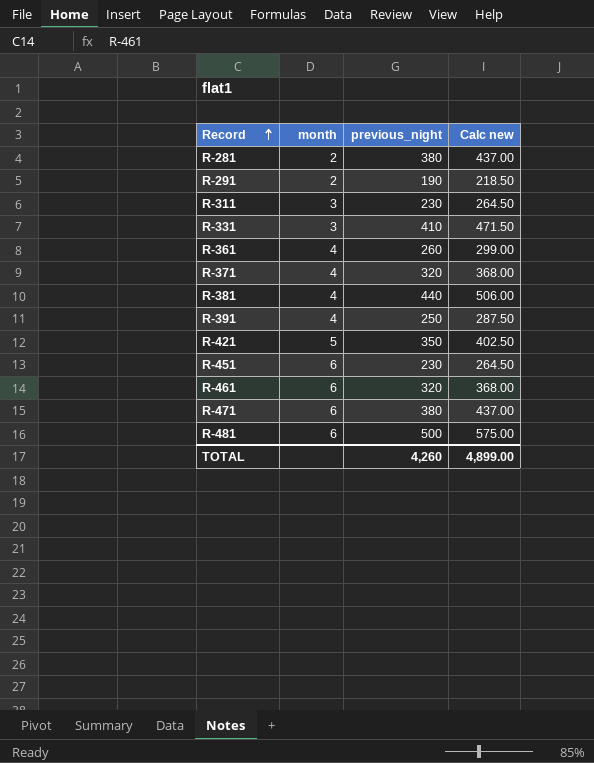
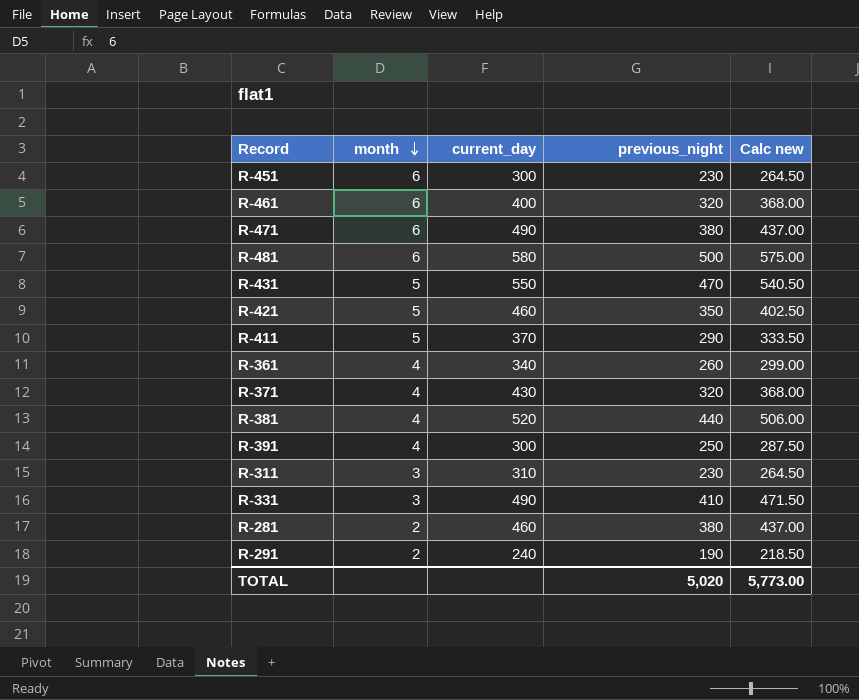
row order: Record ascending -> month descending
column current_day | position: none -> 3
row R-431: none -> 5 | 550 | 470 | 540.50
row R-411: none -> 5 | 370 | 290 | 333.50
TOTAL | previous_night: 4,260 -> 5,020
TOTAL | Calc new: 4,899.00 -> 5,773.00

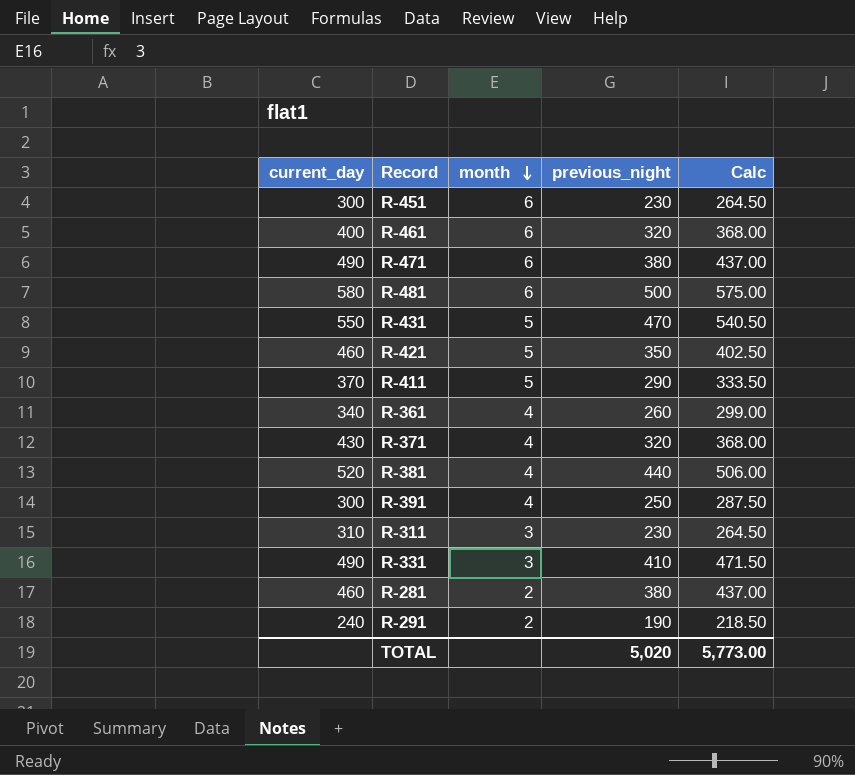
column current_day | position: 3 -> 1
column name: Calc new -> Calc

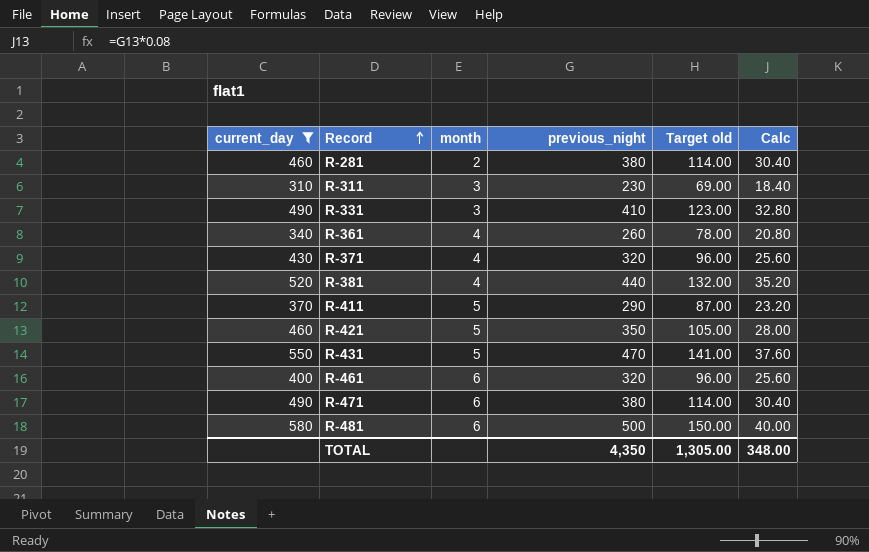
filter: none -> current_day >= 310
row order: month descending -> Record ascending
column Target old | formula: none -> [previous_night] * 0.3
column Calc | formula: [previous_night] * 1.15 -> [previous_night] * 0.08
TOTAL | previous_night: 5,020 -> 4,350
TOTAL | Calc: 5,773.00 -> 348.00

